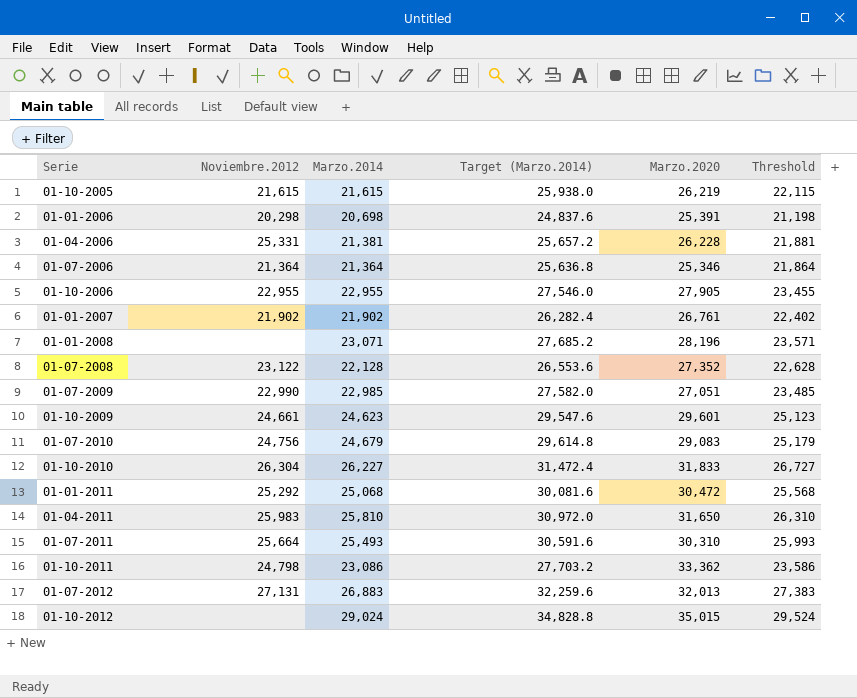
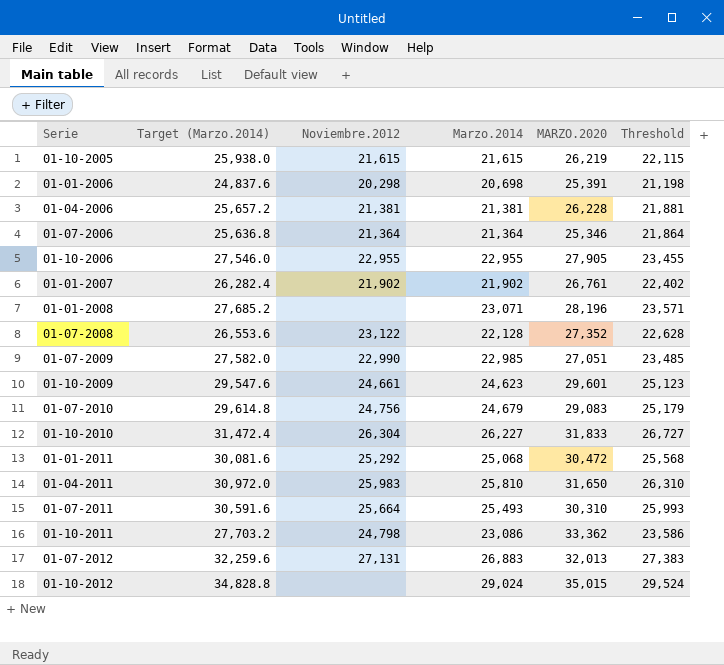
column Target (Marzo.2014) | position: 4 -> 2
column name: Marzo.2020 -> MARZO.2020
01-04-2006 | Noviembre.2012: 25,331 -> 21,381

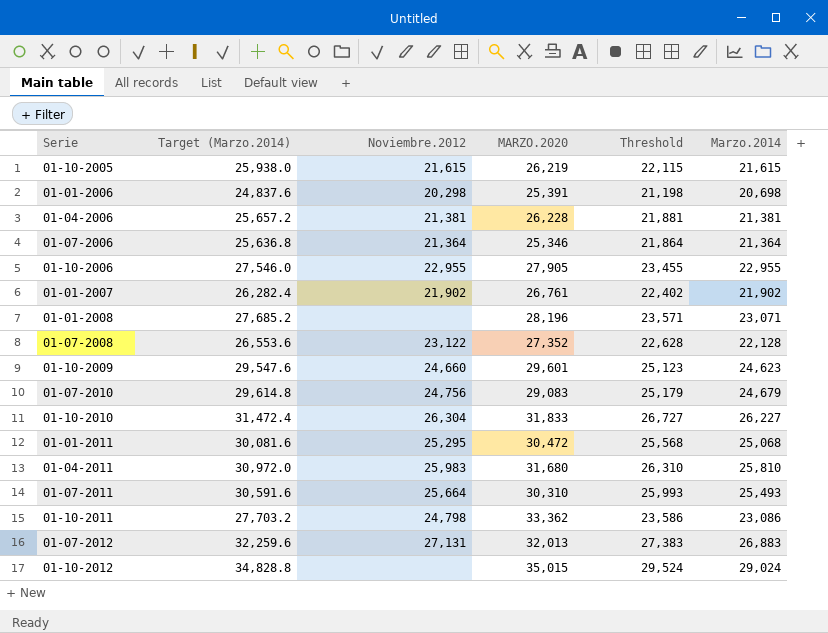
column Marzo.2014 | position: 4 -> 6
row 01-07-2009: 27,582.0 | 22,990 | 22,985 | 27,051 | 23,485 -> none
01-10-2009 | Noviembre.2012: 24,661 -> 24,660
01-01-2011 | Noviembre.2012: 25,292 -> 25,295
01-04-2011 | MARZO.2020: 31,650 -> 31,680

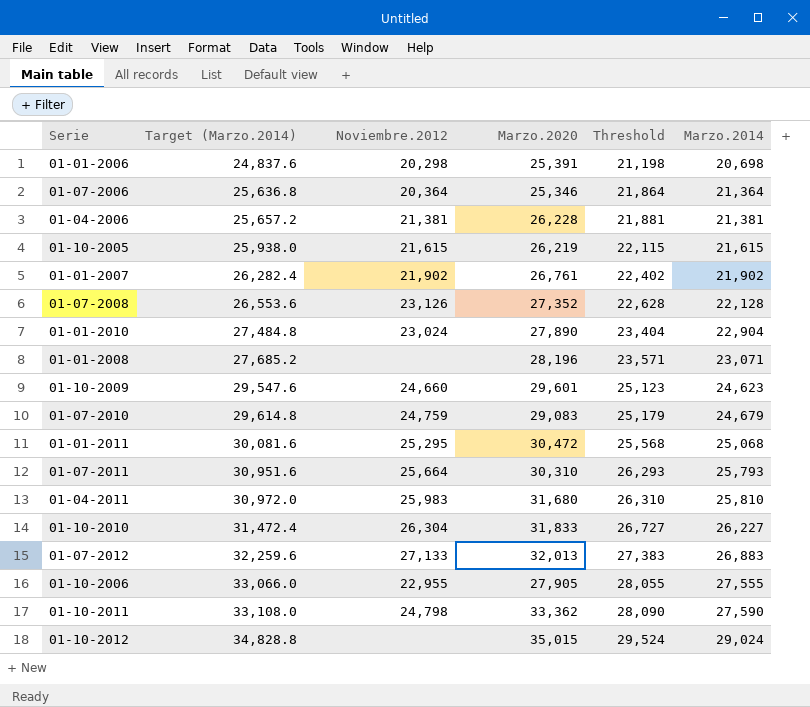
row order: none -> Target (Marzo.2014) ascending
column name: MARZO.2020 -> Marzo.2020
01-07-2006 | Noviembre.2012: 21,364 -> 20,364
01-07-2008 | Noviembre.2012: 23,122 -> 23,126
row 01-01-2010: none -> 27,484.8 | 23,024 | 27,890 | 23,404 | 22,904
01-07-2010 | Noviembre.2012: 24,756 -> 24,759
01-07-2011 | Target (Marzo.2014): 30,591.6 -> 30,951.6
01-07-2011 | Threshold: 25,993 -> 26,293
01-07-2011 | Marzo.2014: 25,493 -> 25,793
01-07-2012 | Noviembre.2012: 27,131 -> 27,133
01-10-2006 | Target (Marzo.2014): 27,546.0 -> 33,066.0
01-10-2006 | Threshold: 23,455 -> 28,055
01-10-2006 | Marzo.2014: 22,955 -> 27,555
01-10-2011 | Target (Marzo.2014): 27,703.2 -> 33,108.0
01-10-2011 | Threshold: 23,586 -> 28,090
01-10-2011 | Marzo.2014: 23,086 -> 27,590

